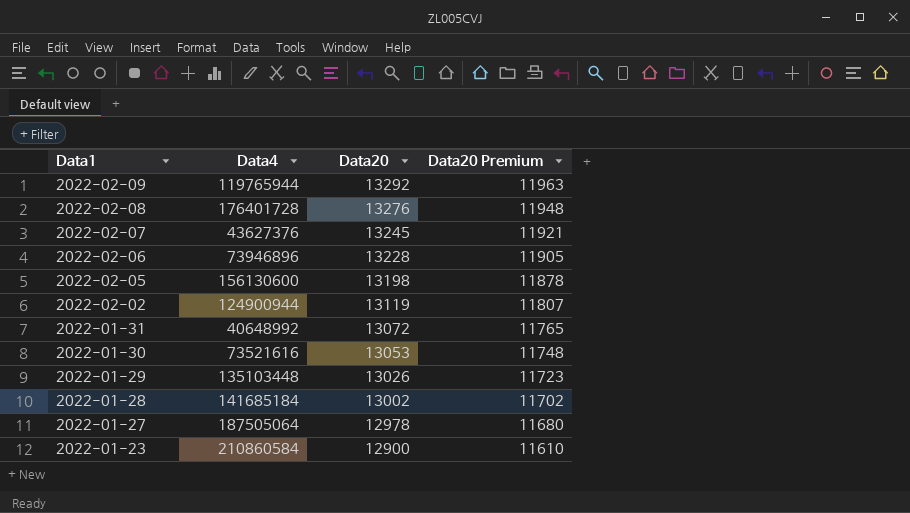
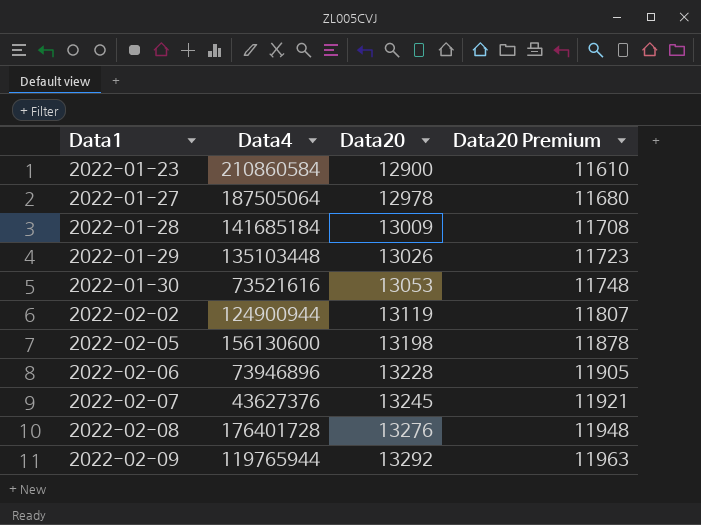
row order: Data1 descending -> Data1 ascending
row 2022-01-31: 40648992 | 13072 | 11765 -> none
2022-01-28 | Data20: 13002 -> 13009
2022-01-28 | Data20 Premium: 11702 -> 11708

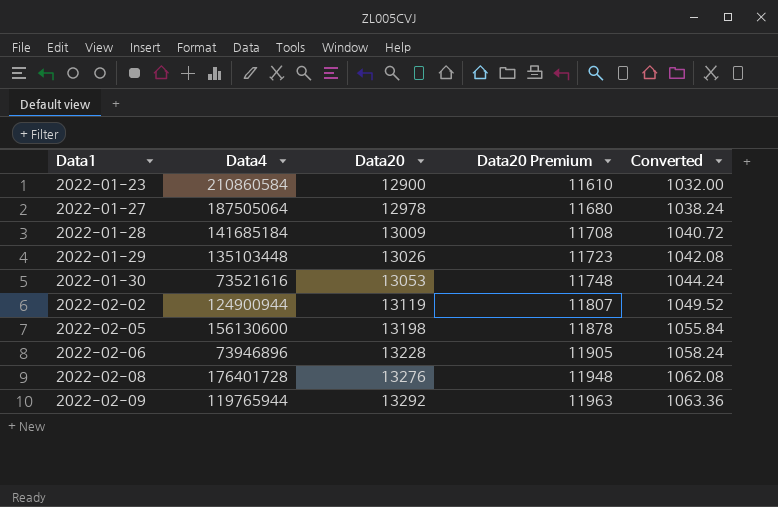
column Converted | formula: none -> [Data20] * 0.08
row 2022-02-07: 43627376 | 13245 | 11921 -> none

